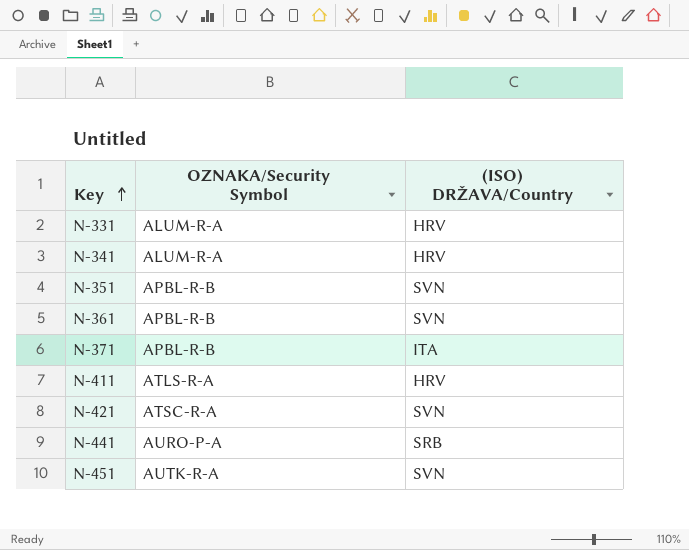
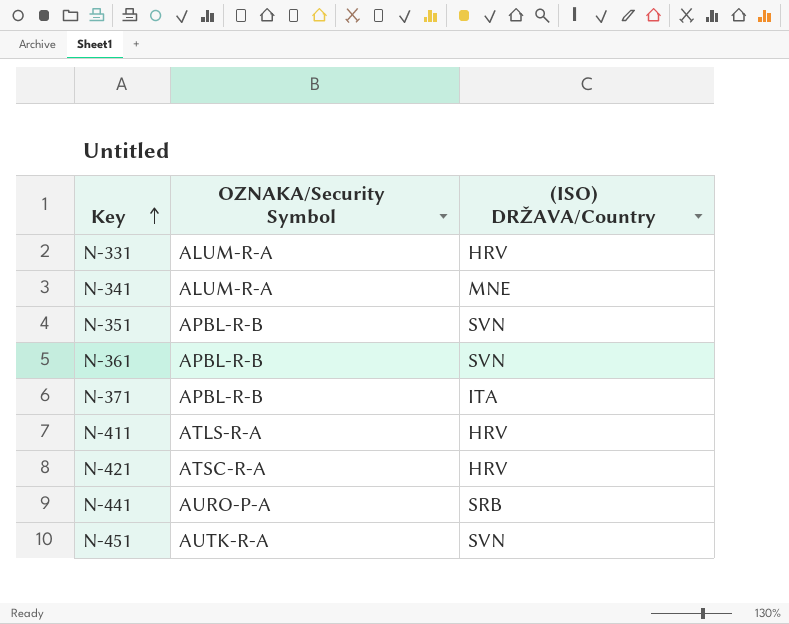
N-341 | (ISO) DRŽAVA/Country: HRV -> MNE
N-421 | (ISO) DRŽAVA/Country: SVN -> HRV

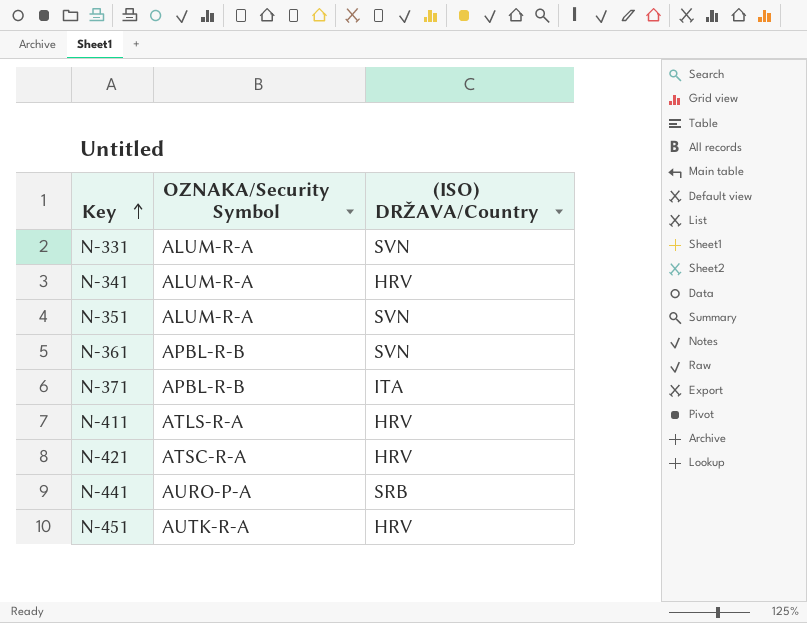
N-331 | (ISO) DRŽAVA/Country: HRV -> SVN
N-341 | (ISO) DRŽAVA/Country: MNE -> HRV
N-351 | OZNAKA/Security Symbol: APBL-R-B -> ALUM-R-A
N-451 | (ISO) DRŽAVA/Country: SVN -> HRV

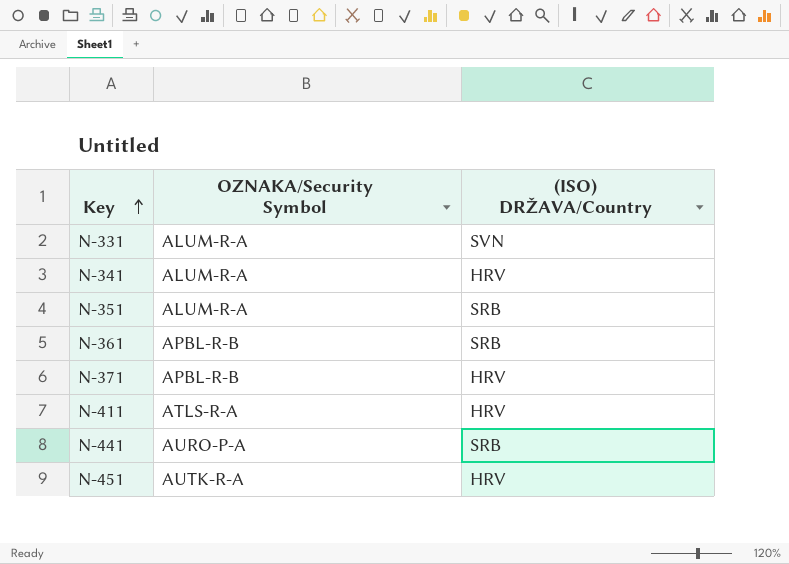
row N-421: ATSC-R-A | HRV -> none
N-351 | (ISO) DRŽAVA/Country: SVN -> SRB
N-361 | (ISO) DRŽAVA/Country: SVN -> SRB
N-371 | (ISO) DRŽAVA/Country: ITA -> HRV

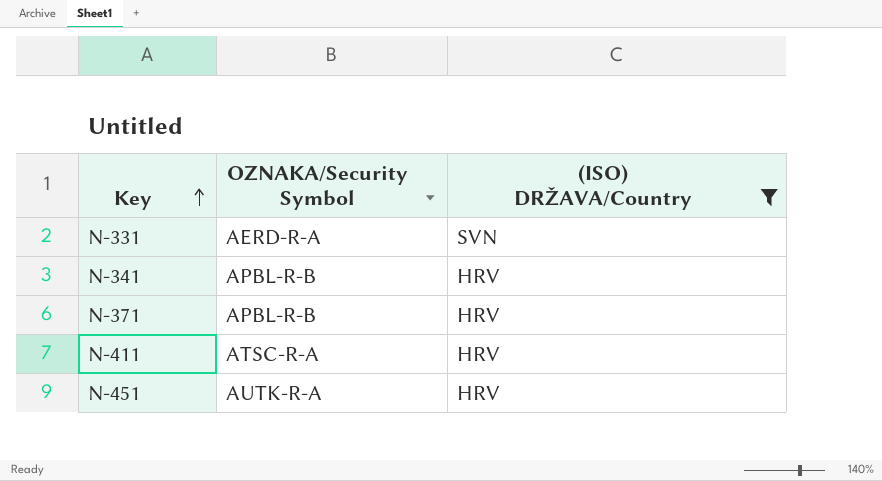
filter: none -> (ISO) DRŽAVA/Country != SRB
N-331 | OZNAKA/Security Symbol: ALUM-R-A -> AERD-R-A
N-341 | OZNAKA/Security Symbol: ALUM-R-A -> APBL-R-B
N-411 | OZNAKA/Security Symbol: ATLS-R-A -> ATSC-R-A

